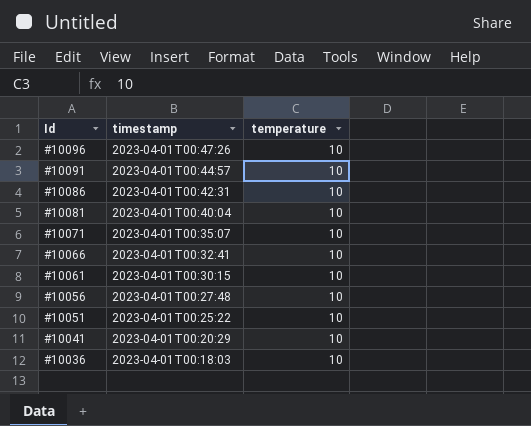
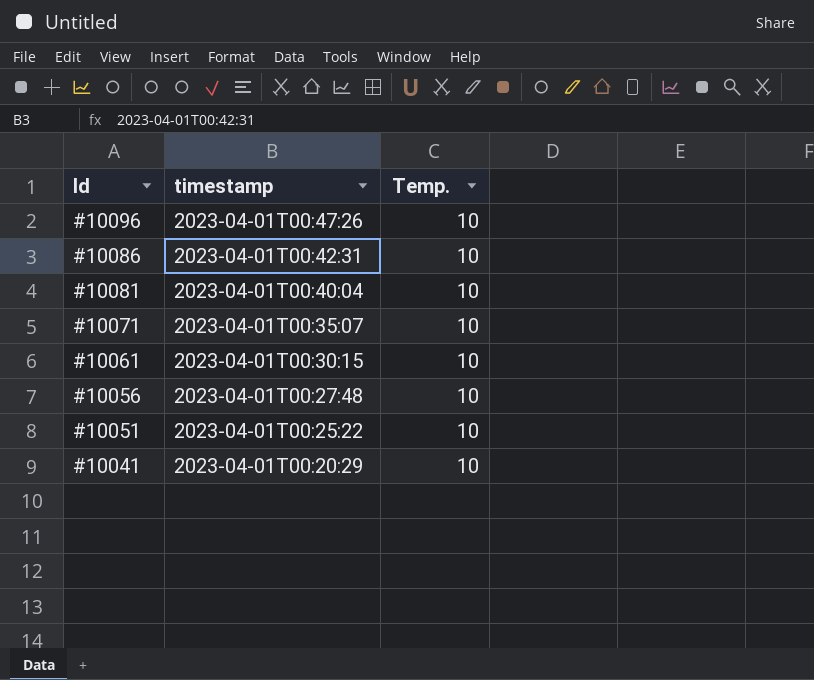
column name: temperature -> Temp.
row #10091: 2023-04-01T00:44:57 | 10 -> none
row #10066: 2023-04-01T00:32:41 | 10 -> none
row #10036: 2023-04-01T00:18:03 | 10 -> none

